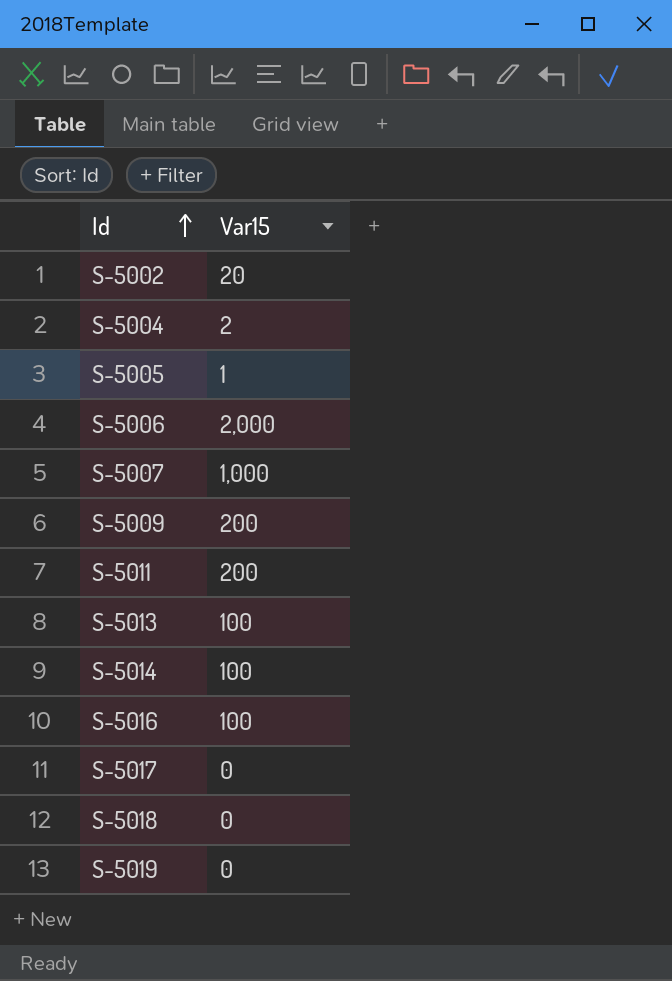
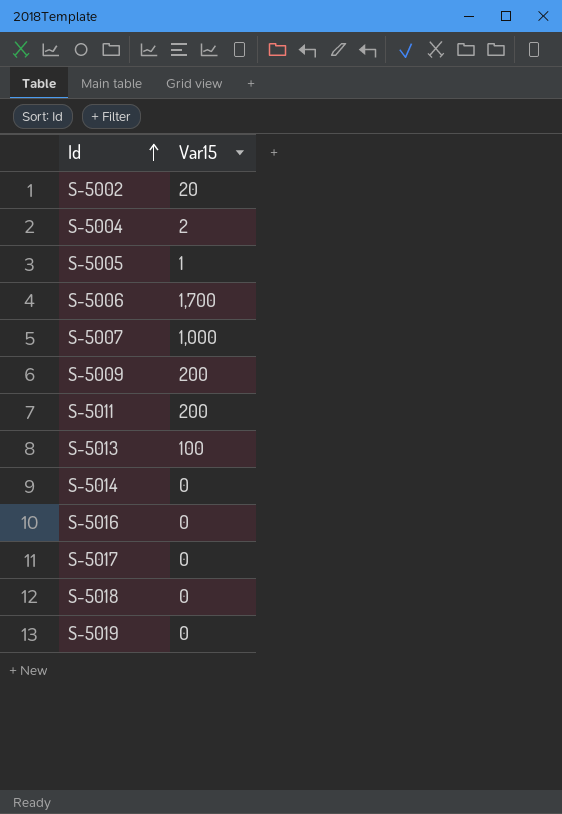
S-5006 | Var15: 2,000 -> 1,700
S-5014 | Var15: 100 -> 0
S-5016 | Var15: 100 -> 0

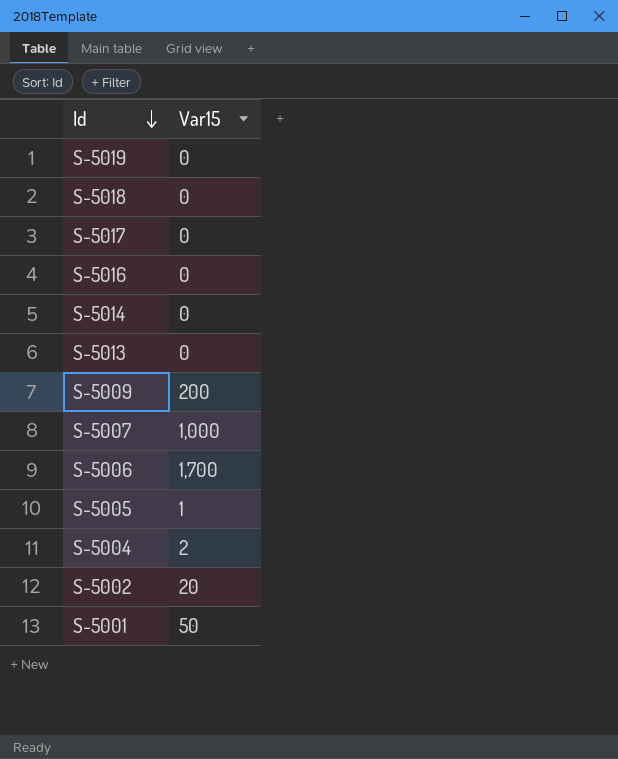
row order: Id ascending -> Id descending
row S-5011: 200 -> none
S-5013 | Var15: 100 -> 0
row S-5001: none -> 50

